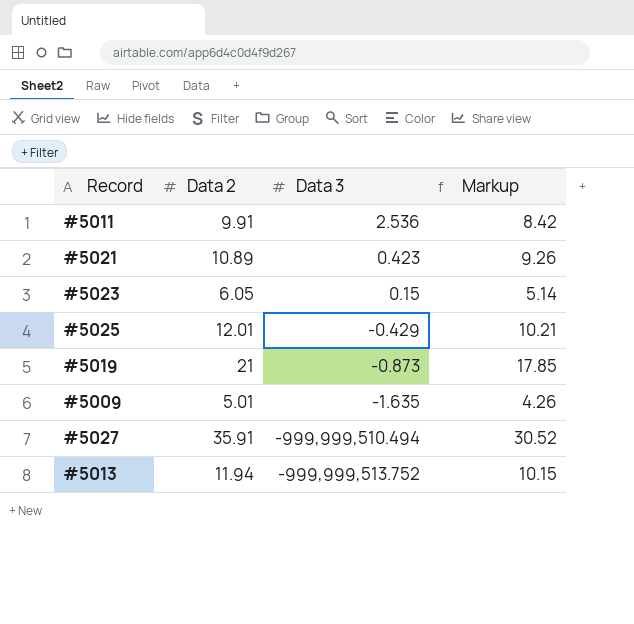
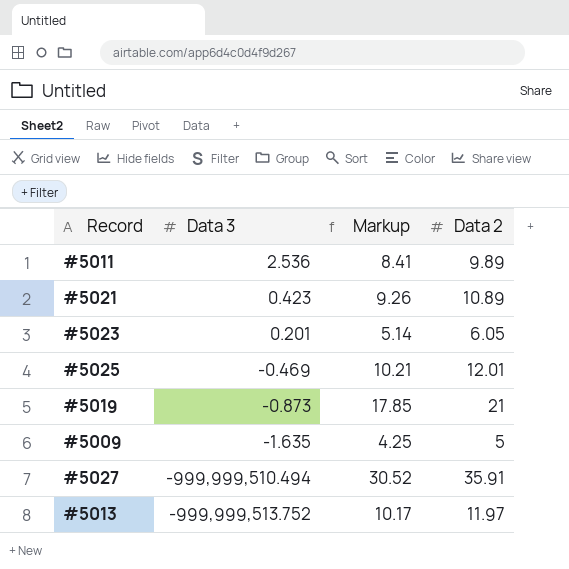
column Data 2 | position: 2 -> 4
#5011 | Markup: 8.42 -> 8.41
#5011 | Data 2: 9.91 -> 9.89
#5023 | Data 3: 0.15 -> 0.201
#5025 | Data 3: -0.429 -> -0.469
#5009 | Markup: 4.26 -> 4.25
#5009 | Data 2: 5.01 -> 5
#5013 | Markup: 10.15 -> 10.17
#5013 | Data 2: 11.94 -> 11.97

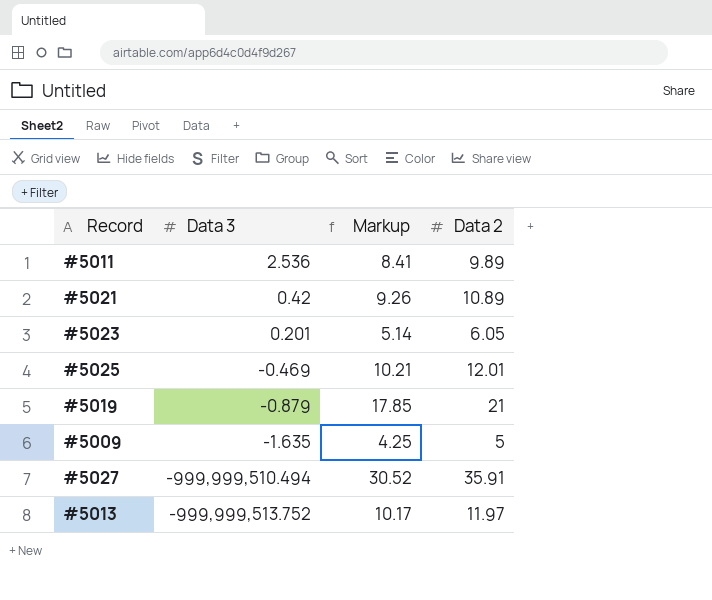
#5021 | Data 3: 0.423 -> 0.42
#5019 | Data 3: -0.873 -> -0.879

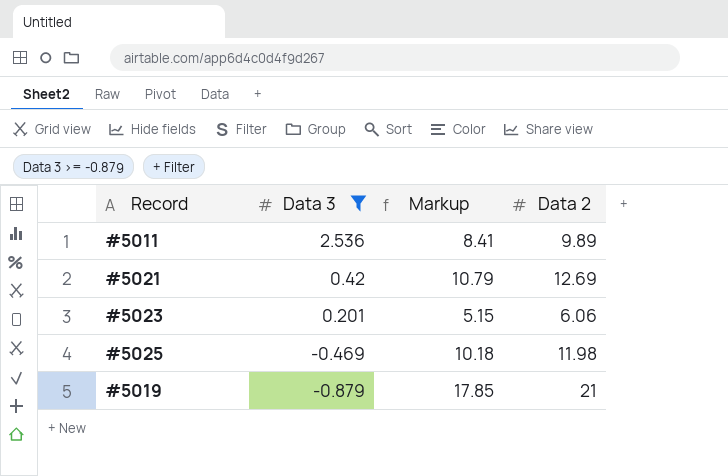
filter: none -> Data 3 >= -0.879
#5021 | Markup: 9.26 -> 10.79
#5021 | Data 2: 10.89 -> 12.69
#5023 | Markup: 5.14 -> 5.15
#5023 | Data 2: 6.05 -> 6.06
#5025 | Markup: 10.21 -> 10.18
#5025 | Data 2: 12.01 -> 11.98

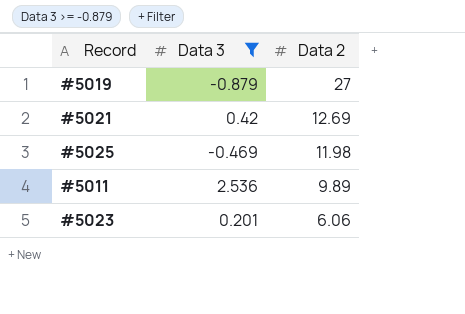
row order: Data 3 descending -> Data 2 descending
column Markup | formula: [Data 2] * 0.85 -> none
#5019 | Data 2: 21 -> 27

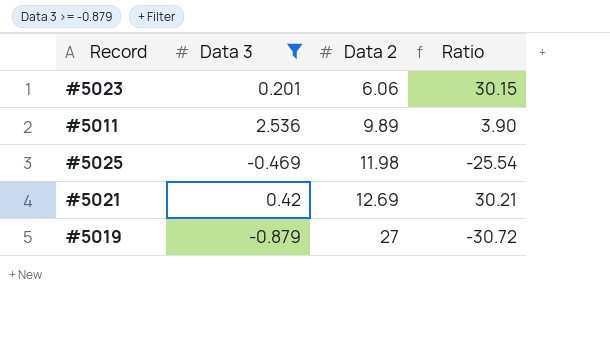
row order: Data 2 descending -> Data 2 ascending
column Ratio | formula: none -> [Data 2] / [Data 3]

